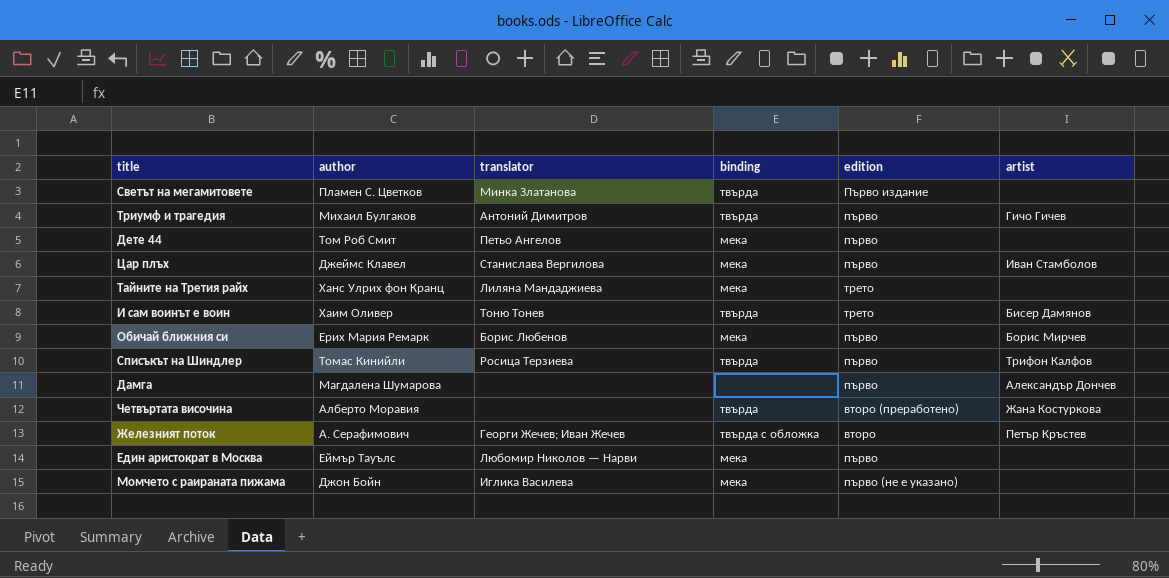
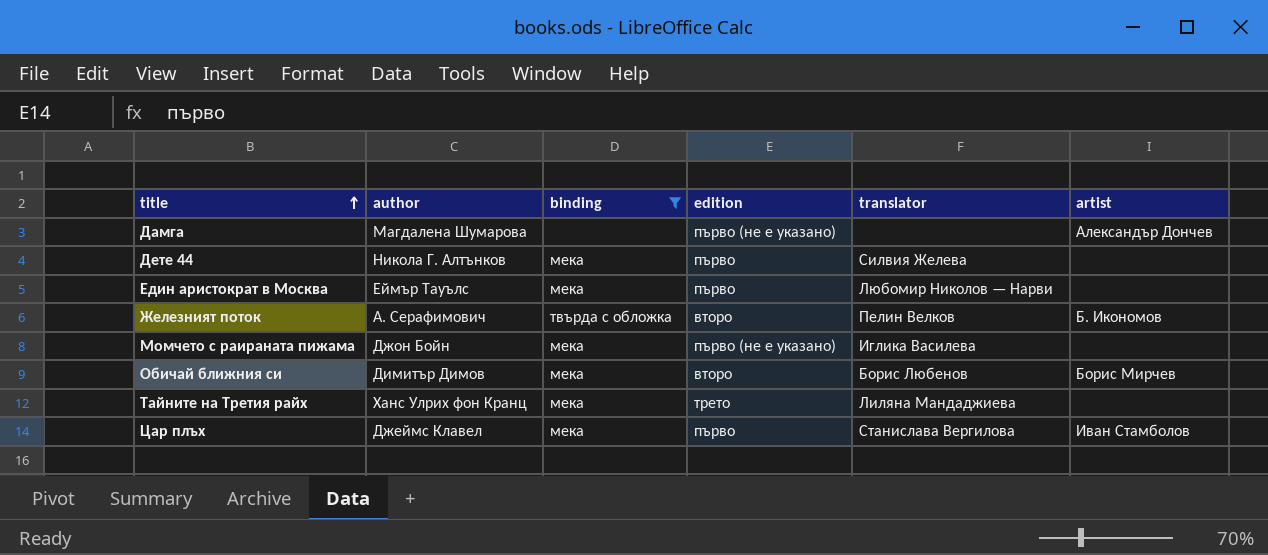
filter: none -> binding != твърда
row order: none -> title ascending
column translator | position: 3 -> 5
Дамга | edition: първо -> първо (не е указано)
Дете 44 | author: Том Роб Смит -> Никола Г. Алтънков
Дете 44 | translator: Петьо Ангелов -> Силвия Желева
Железният поток | translator: Георги Жечев; Иван Жечев -> Пелин Велков
Железният поток | artist: Петър Кръстев -> Б. Икономов
Обичай ближния си | author: Ерих Мария Ремарк -> Димитър Димов
Обичай ближния си | edition: първо -> второ

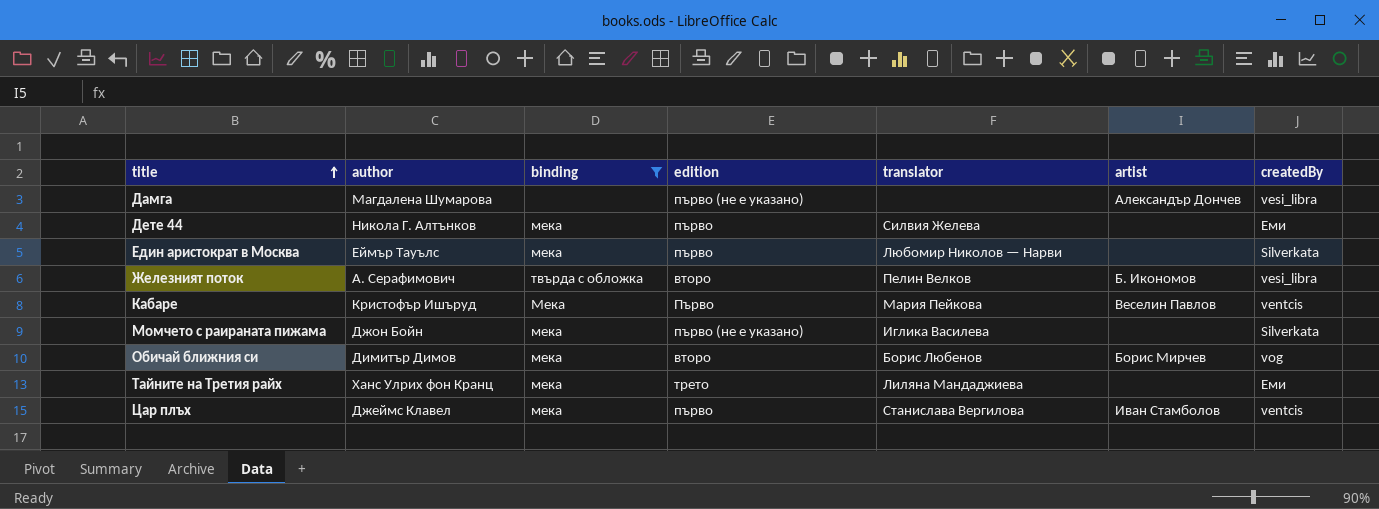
column createdBy | position: none -> 7
row Кабаре: none -> Кристофър Ишъруд | Мека | Първо | Мария Пейкова | Веселин Павлов | ventcis

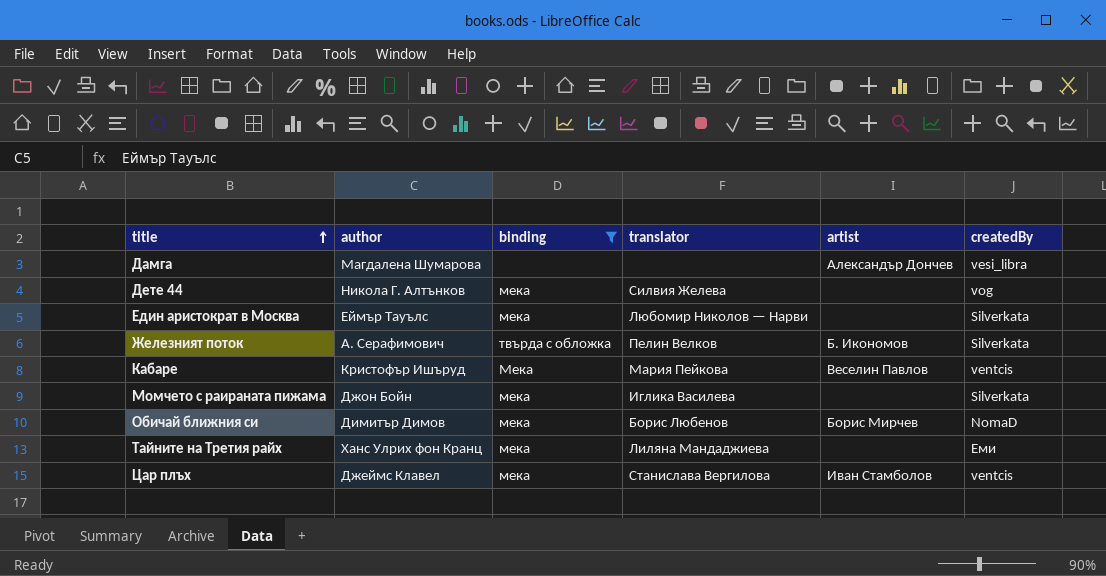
column edition | position: 4 -> none
Дете 44 | createdBy: Еми -> vog
Железният поток | createdBy: vesi_libra -> Silverkata
Обичай ближния си | createdBy: vog -> NomaD

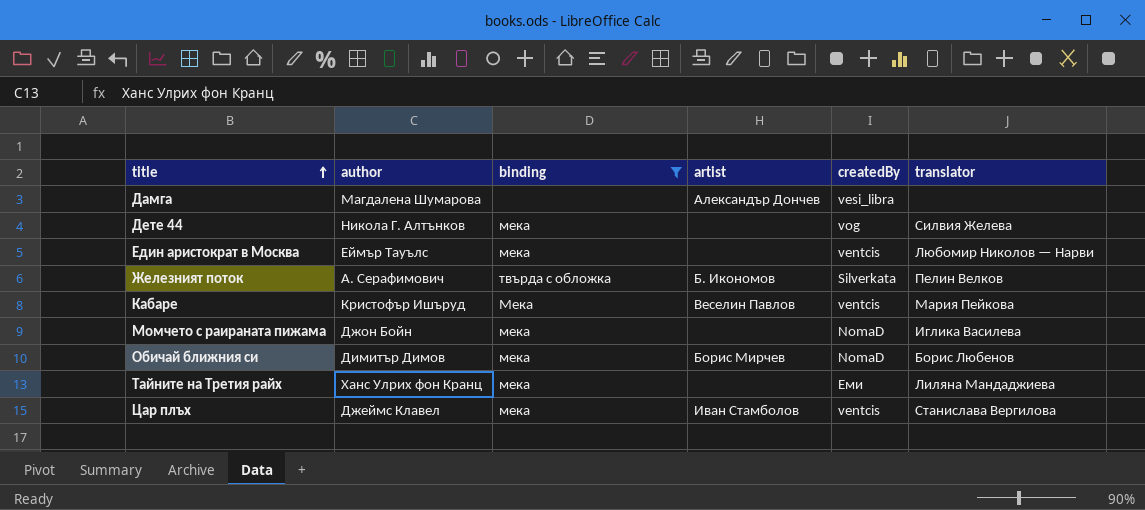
column translator | position: 4 -> 6
Един аристократ в Москва | createdBy: Silverkata -> ventcis
Момчето с раираната пижама | createdBy: Silverkata -> NomaD

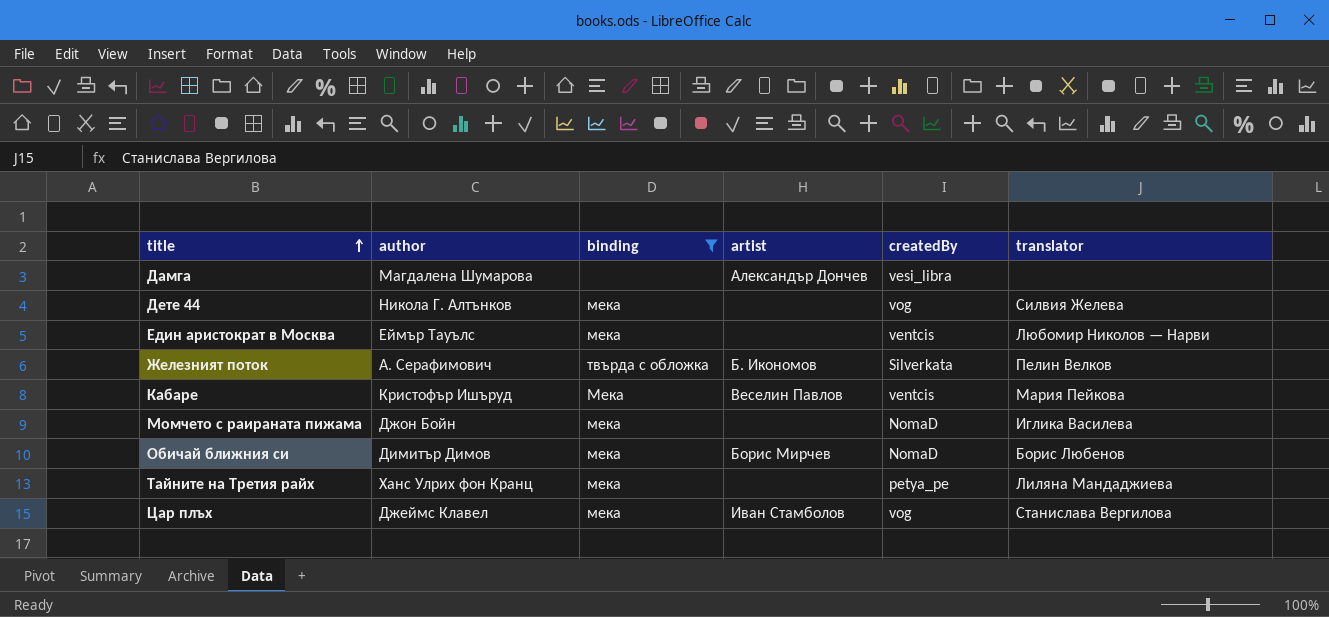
Тайните на Третия райх | createdBy: Еми -> petya_pe
Цар плъх | createdBy: ventcis -> vog

